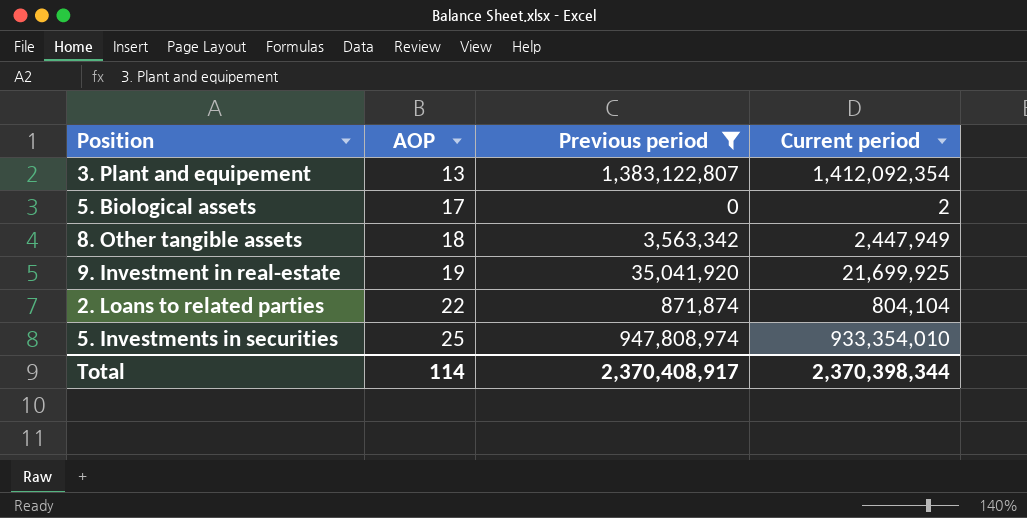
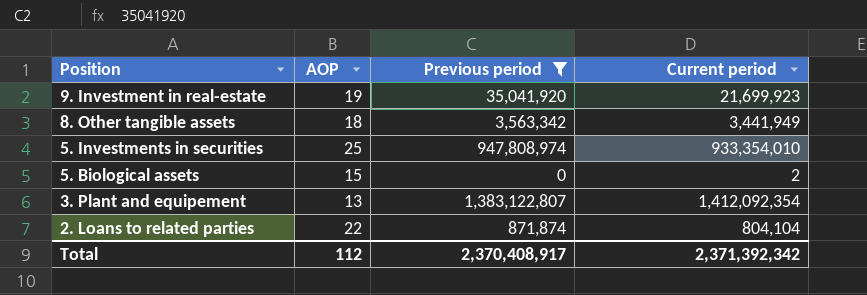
row order: AOP ascending -> Position descending
9. Investment in real-estate | Current period: 21,699,925 -> 21,699,923
8. Other tangible assets | Current period: 2,447,949 -> 3,441,949
5. Biological assets | AOP: 17 -> 15
Total | AOP: 114 -> 112
Total | Current period: 2,370,398,344 -> 2,371,392,342

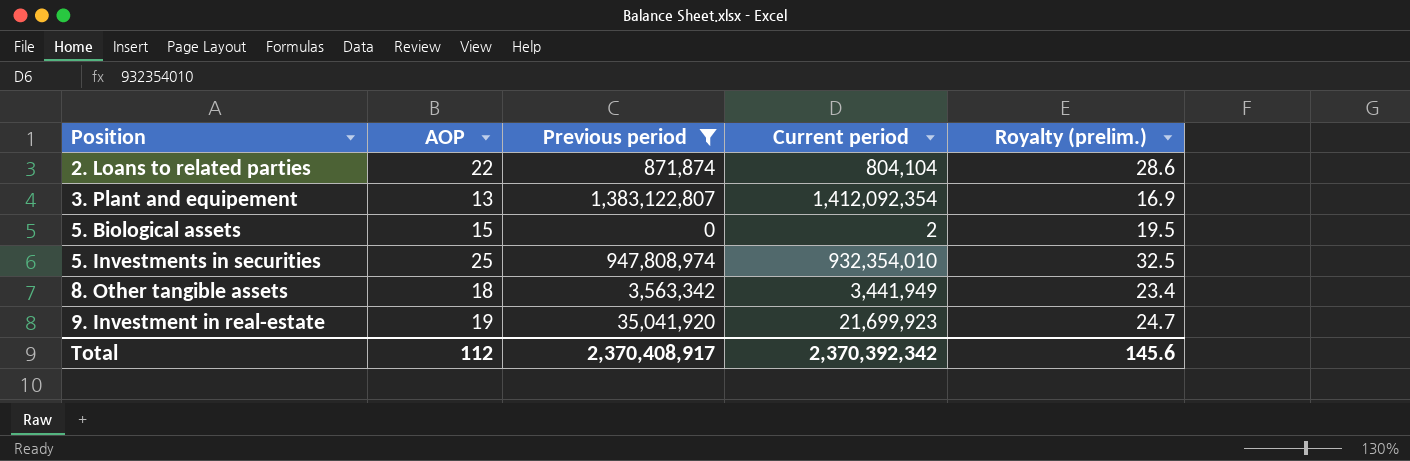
row order: Position descending -> Position ascending
column Royalty (prelim.) | formula: none -> [AOP] * 1.3
5. Investments in securities | Current period: 933,354,010 -> 932,354,010
Total | Current period: 2,371,392,342 -> 2,370,392,342

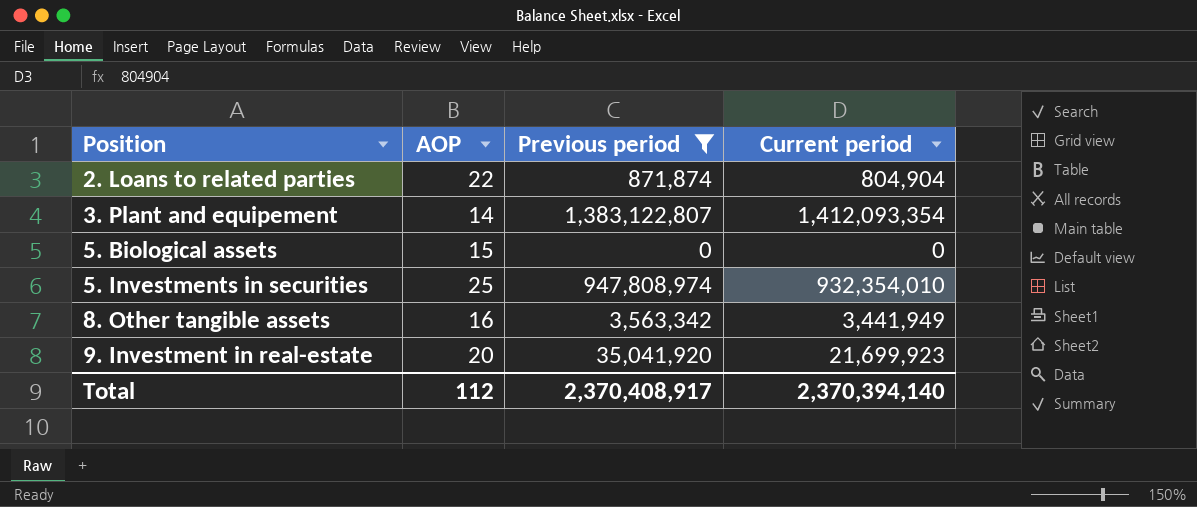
column Royalty (prelim.) | formula: [AOP] * 1.3 -> none
2. Loans to related parties | Current period: 804,104 -> 804,904
3. Plant and equipement | AOP: 13 -> 14
3. Plant and equipement | Current period: 1,412,092,354 -> 1,412,093,354
5. Biological assets | Current period: 2 -> 0
8. Other tangible assets | AOP: 18 -> 16
9. Investment in real-estate | AOP: 19 -> 20
Total | Current period: 2,370,392,342 -> 2,370,394,140

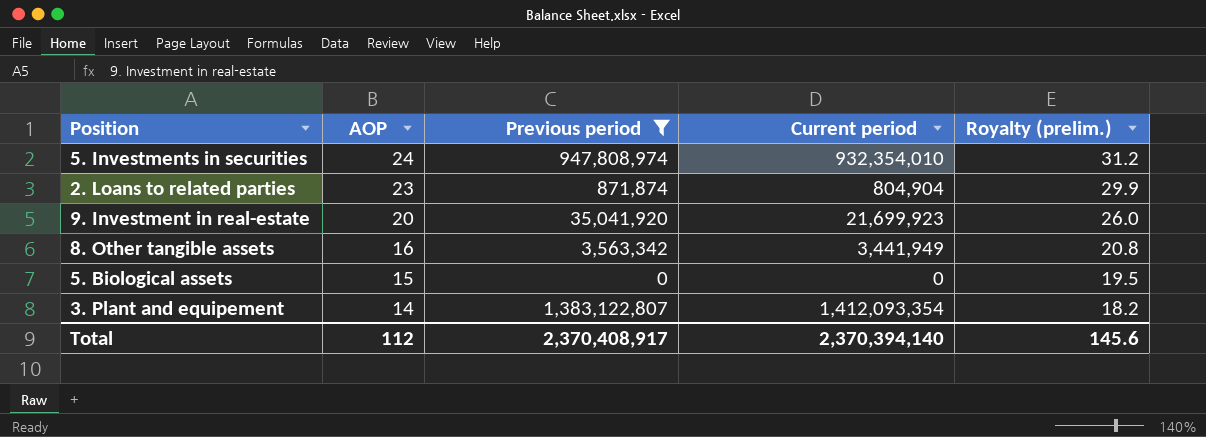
row order: Position ascending -> AOP descending
column Royalty (prelim.) | formula: none -> [AOP] * 1.3
5. Investments in securities | AOP: 25 -> 24
2. Loans to related parties | AOP: 22 -> 23

